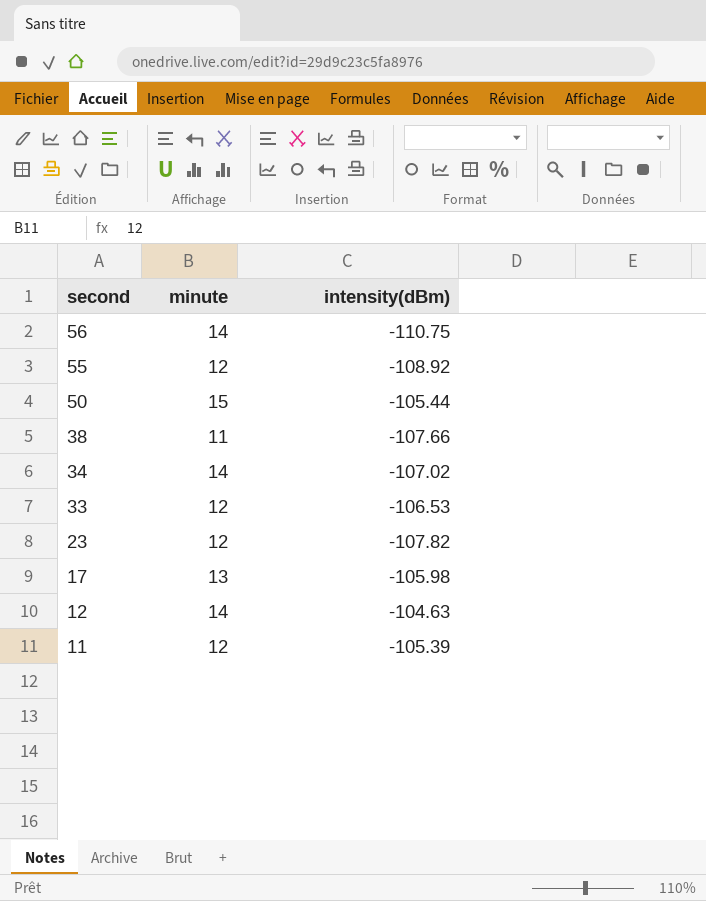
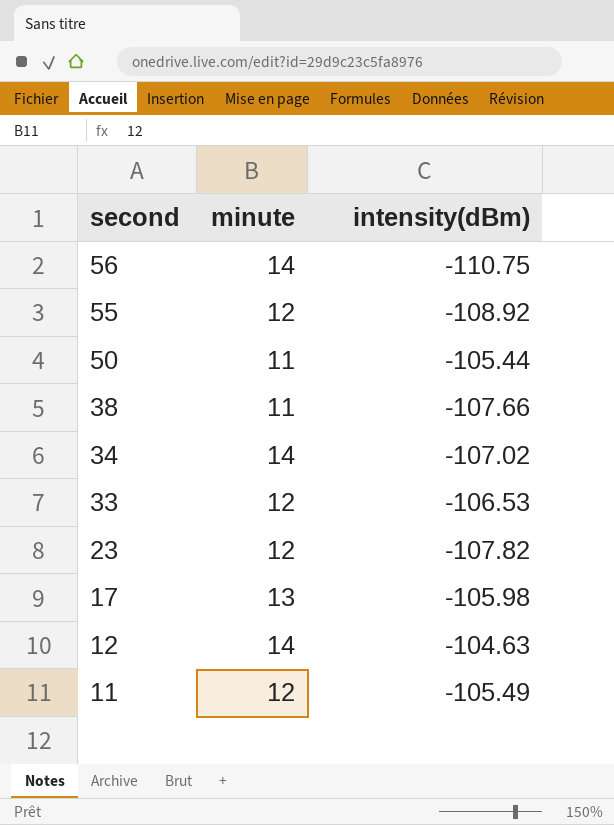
50 | minute: 15 -> 11
11 | intensity(dBm): -105.39 -> -105.49

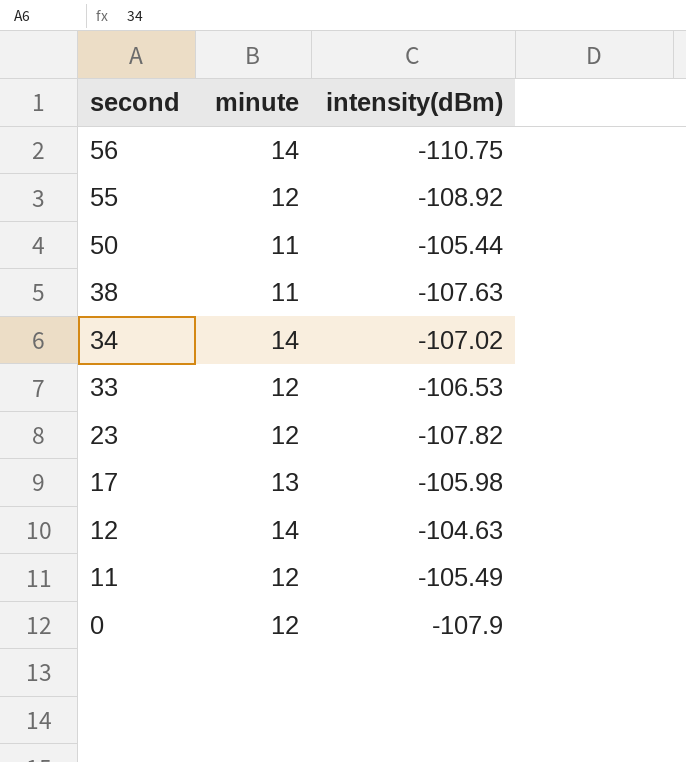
38 | intensity(dBm): -107.66 -> -107.63
row 0: none -> 12 | -107.9

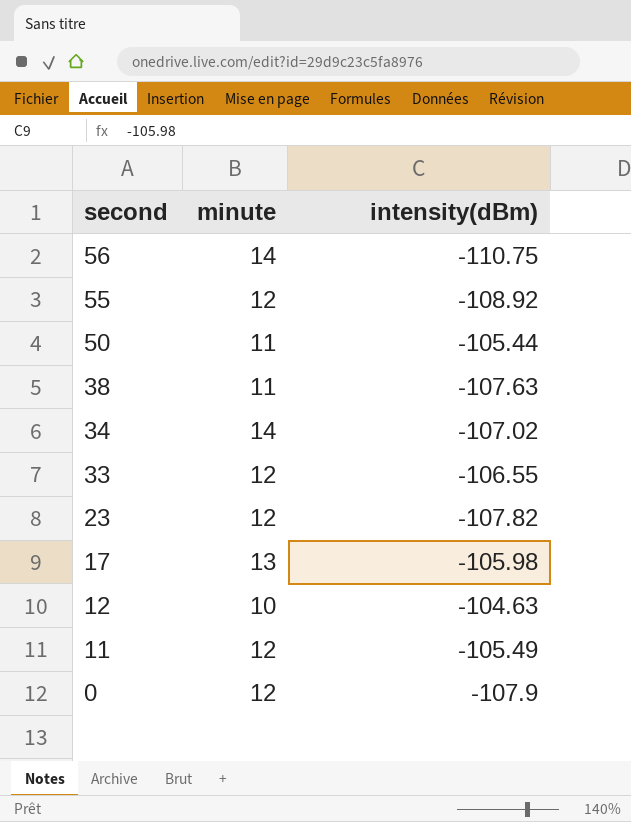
33 | intensity(dBm): -106.53 -> -106.55
12 | minute: 14 -> 10

